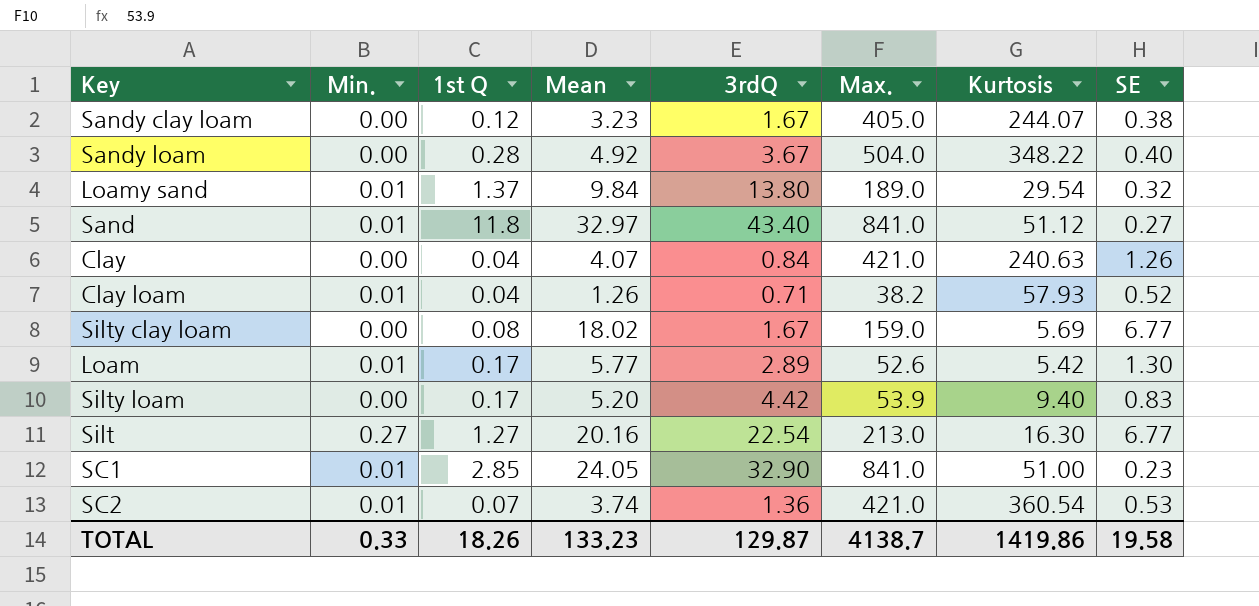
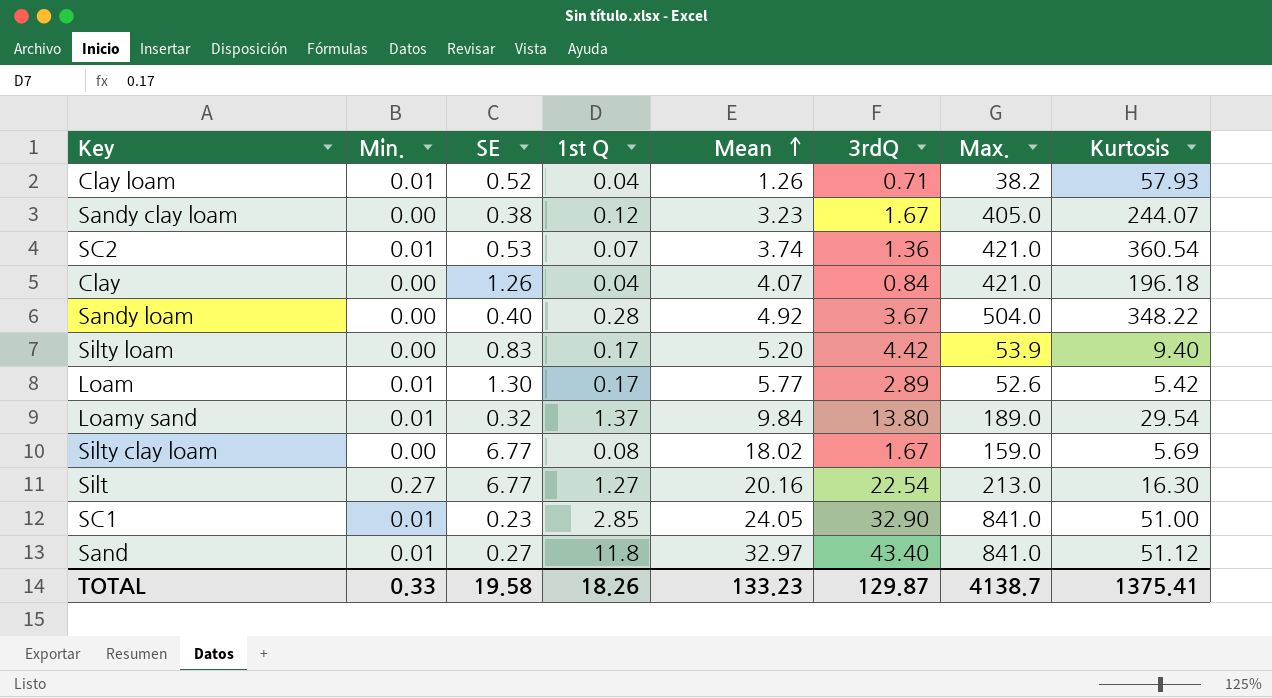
row order: none -> Mean ascending
column SE | position: 8 -> 3
Clay | Kurtosis: 240.63 -> 196.18
TOTAL | Kurtosis: 1419.86 -> 1375.41

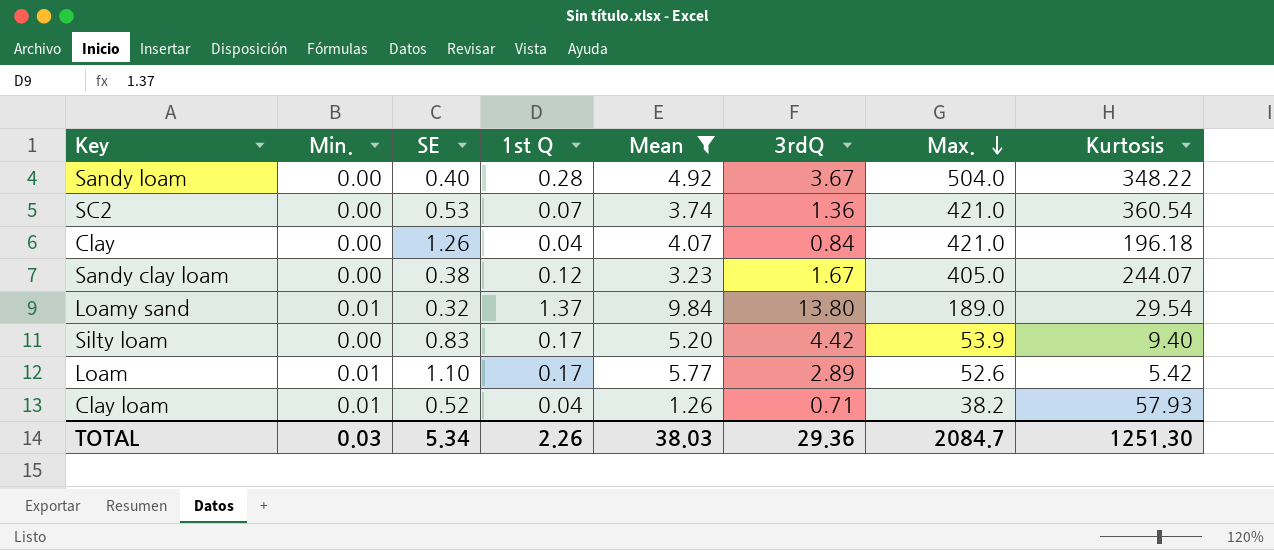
filter: none -> Mean <= 9.84
row order: Mean ascending -> Max. descending
SC2 | Min.: 0.01 -> 0.00
Loam | SE: 1.30 -> 1.10
TOTAL | Min.: 0.33 -> 0.03
TOTAL | SE: 19.58 -> 5.34
TOTAL | 1st Q: 18.26 -> 2.26
TOTAL | Mean: 133.23 -> 38.03
TOTAL | 3rdQ: 129.87 -> 29.36
TOTAL | Max.: 4138.7 -> 2084.7
TOTAL | Kurtosis: 1375.41 -> 1251.30

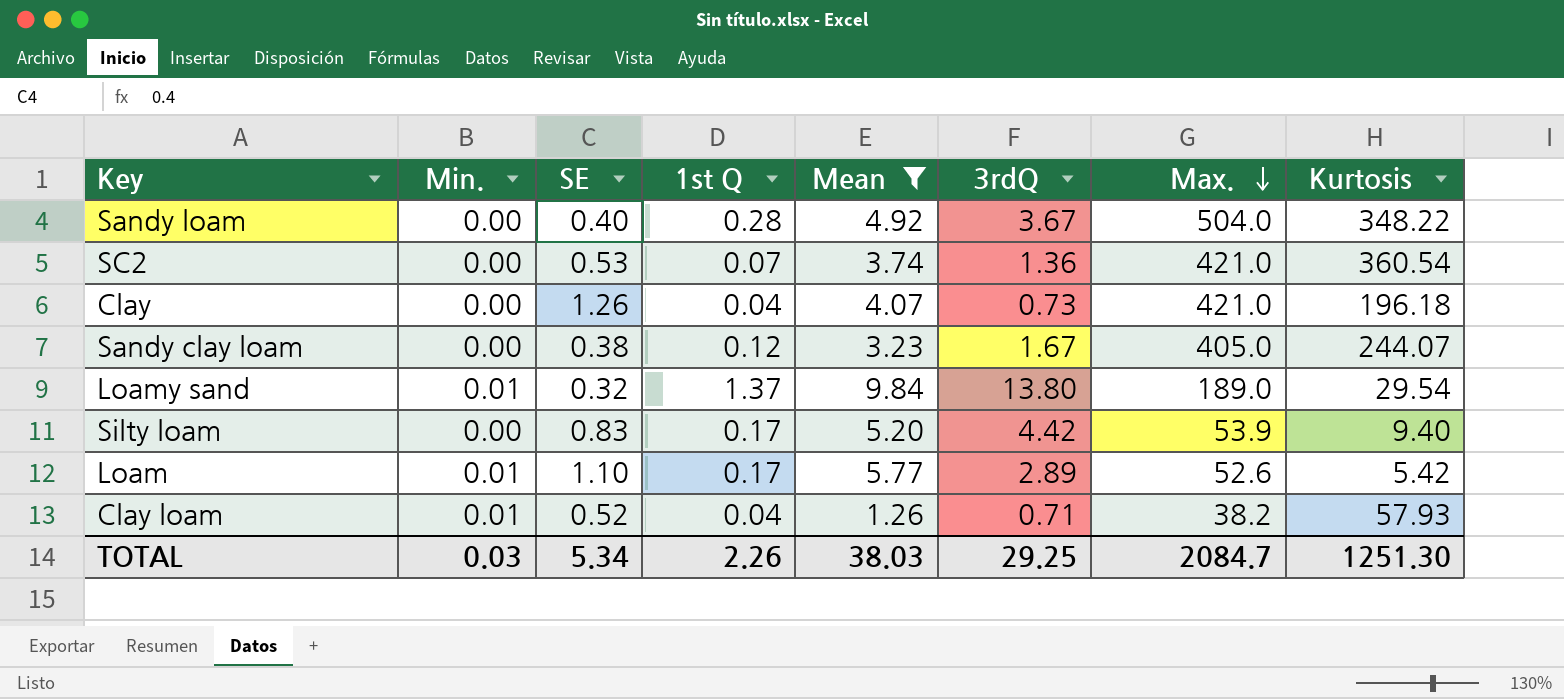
Clay | 3rdQ: 0.84 -> 0.73
TOTAL | 3rdQ: 29.36 -> 29.25

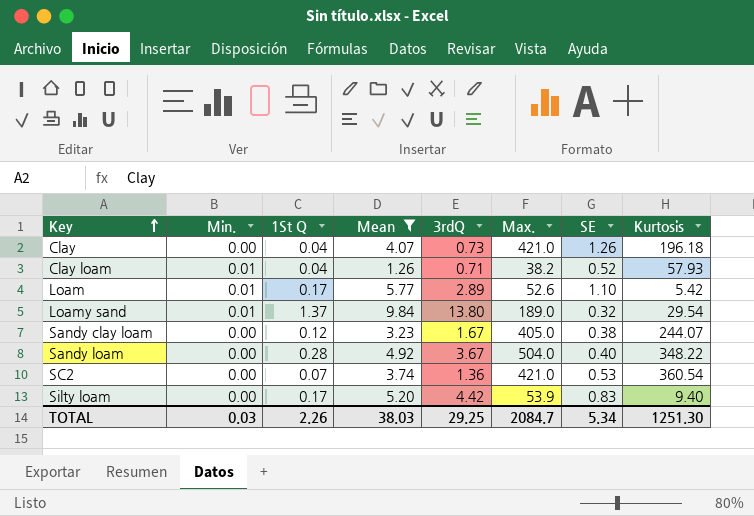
row order: Max. descending -> Key ascending
column name: 1st Q -> 1St Q
column SE | position: 3 -> 7

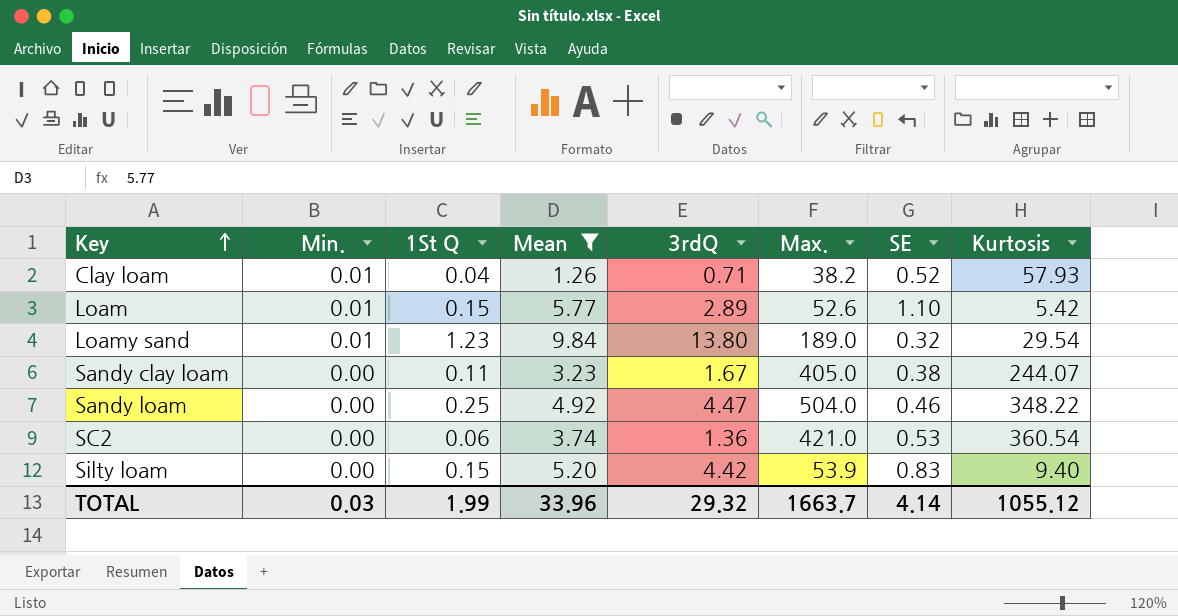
row Clay: 0.00 | 0.04 | 4.07 | 0.73 | 421.0 | 1.26 | 196.18 -> none
Loam | 1St Q: 0.17 -> 0.15
Loamy sand | 1St Q: 1.37 -> 1.23
Sandy clay loam | 1St Q: 0.12 -> 0.11
Sandy loam | 1St Q: 0.28 -> 0.25
Sandy loam | 3rdQ: 3.67 -> 4.47
Sandy loam | SE: 0.40 -> 0.46
SC2 | 1St Q: 0.07 -> 0.06
Silty loam | 1St Q: 0.17 -> 0.15
TOTAL | 1St Q: 2.26 -> 1.99
TOTAL | Mean: 38.03 -> 33.96
TOTAL | 3rdQ: 29.25 -> 29.32
TOTAL | Max.: 2084.7 -> 1663.7
TOTAL | SE: 5.34 -> 4.14
TOTAL | Kurtosis: 1251.30 -> 1055.12

